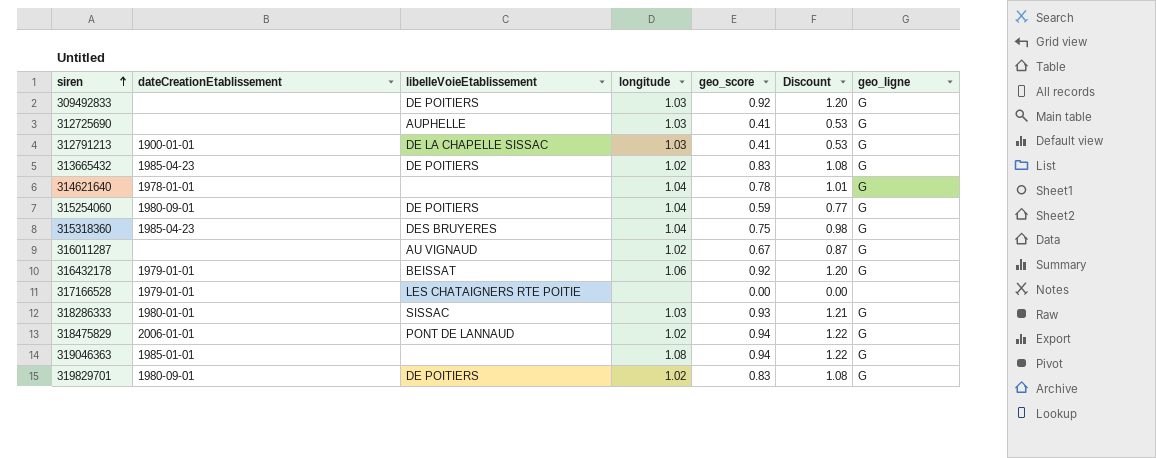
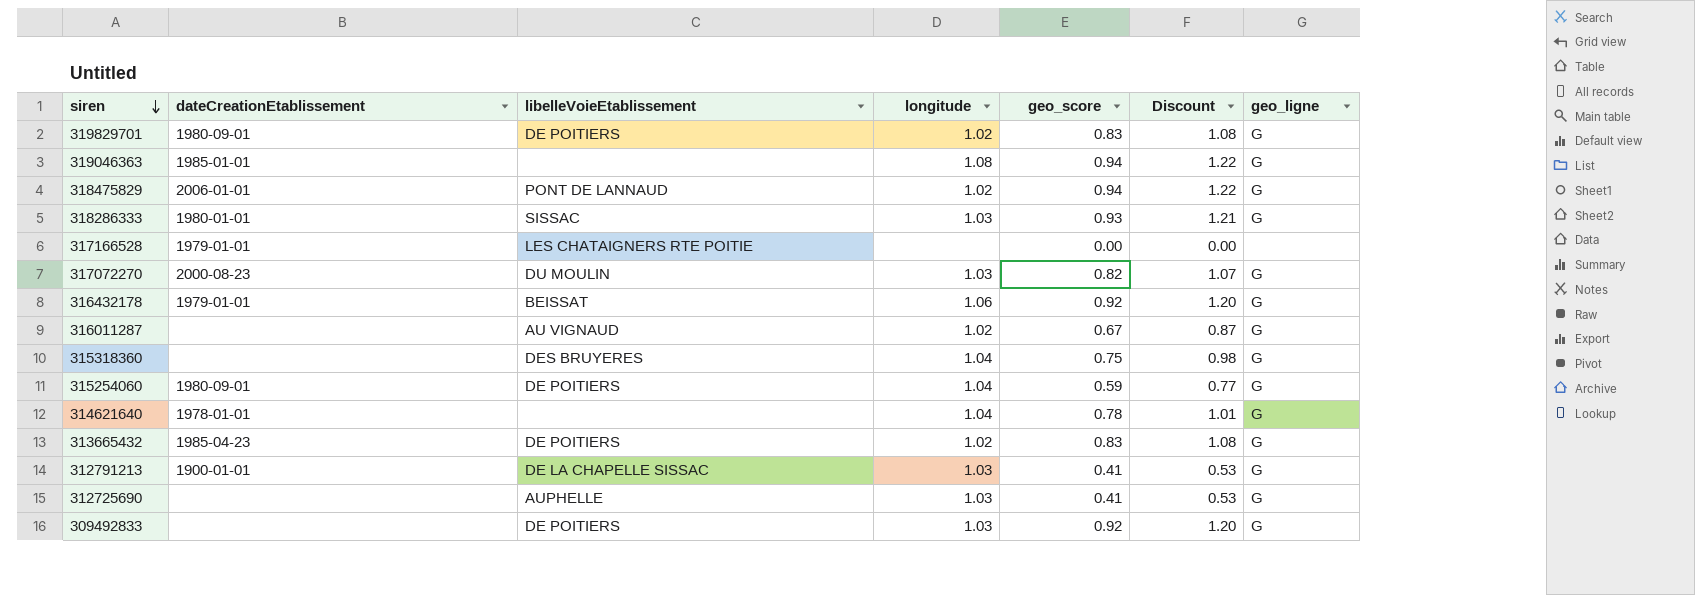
row order: siren ascending -> siren descending
row 317072270: none -> 2000-08-23 | DU MOULIN | 1.03 | 0.82 | 1.07 | G
315318360 | dateCreationEtablissement: 1985-04-23 -> none

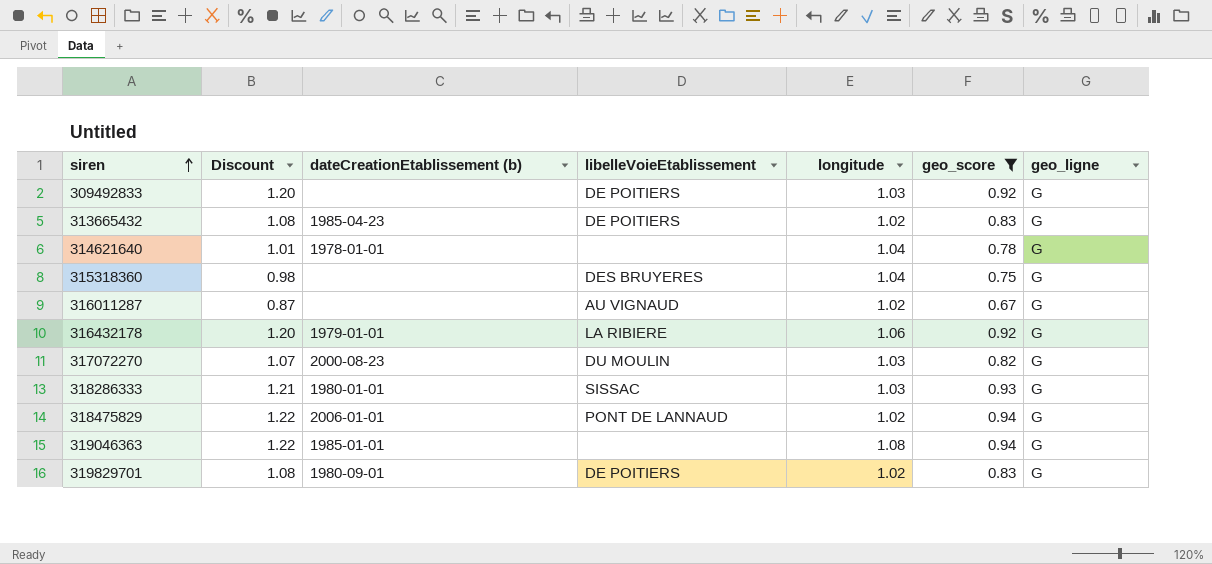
filter: none -> geo_score >= 0.67
row order: siren descending -> siren ascending
column Discount | position: 6 -> 2
column name: dateCreationEtablissement -> dateCreationEtablissement (b)
316432178 | libelleVoieEtablissement: BEISSAT -> LA RIBIERE

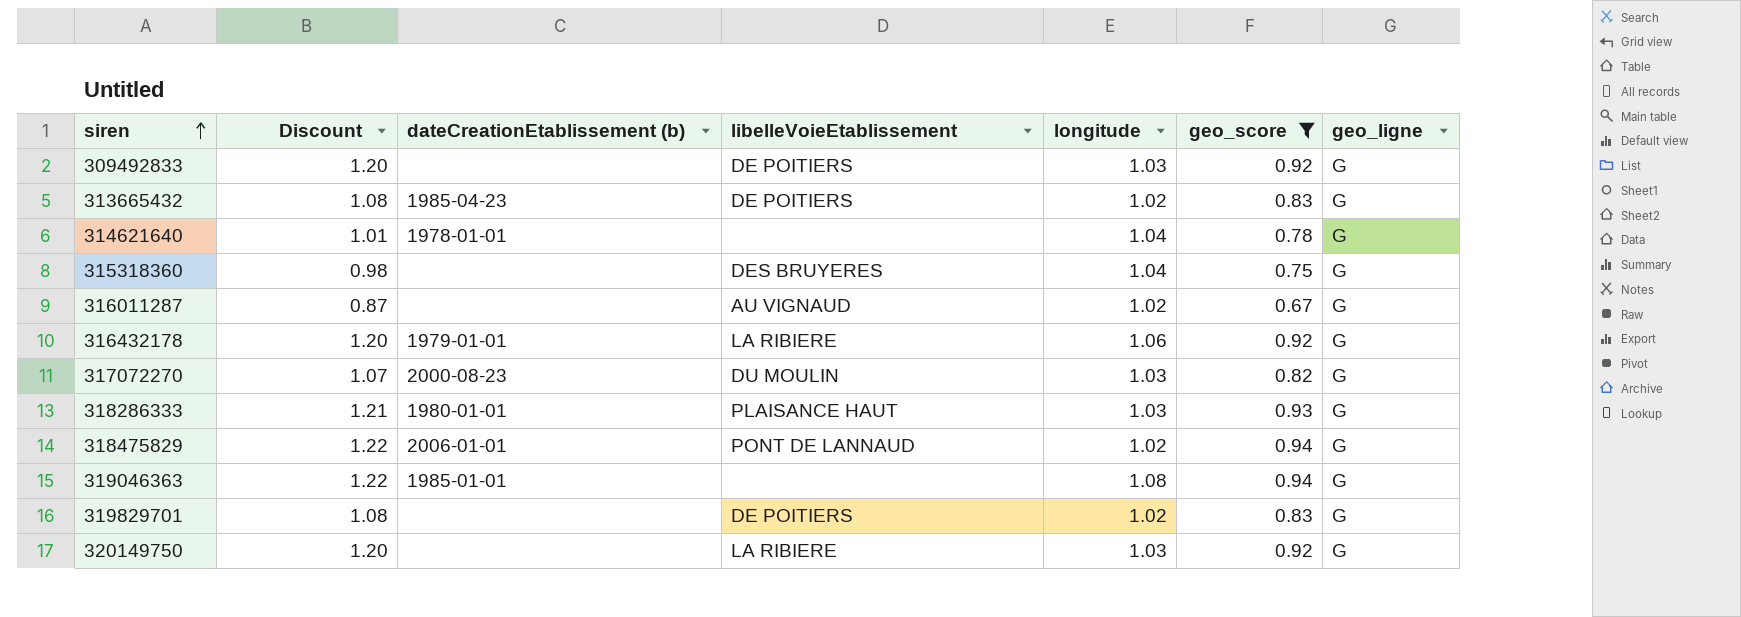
318286333 | libelleVoieEtablissement: SISSAC -> PLAISANCE HAUT
319829701 | dateCreationEtablissement (b): 1980-09-01 -> none
row 320149750: none -> 1.20 | none | LA RIBIERE | 1.03 | 0.92 | G

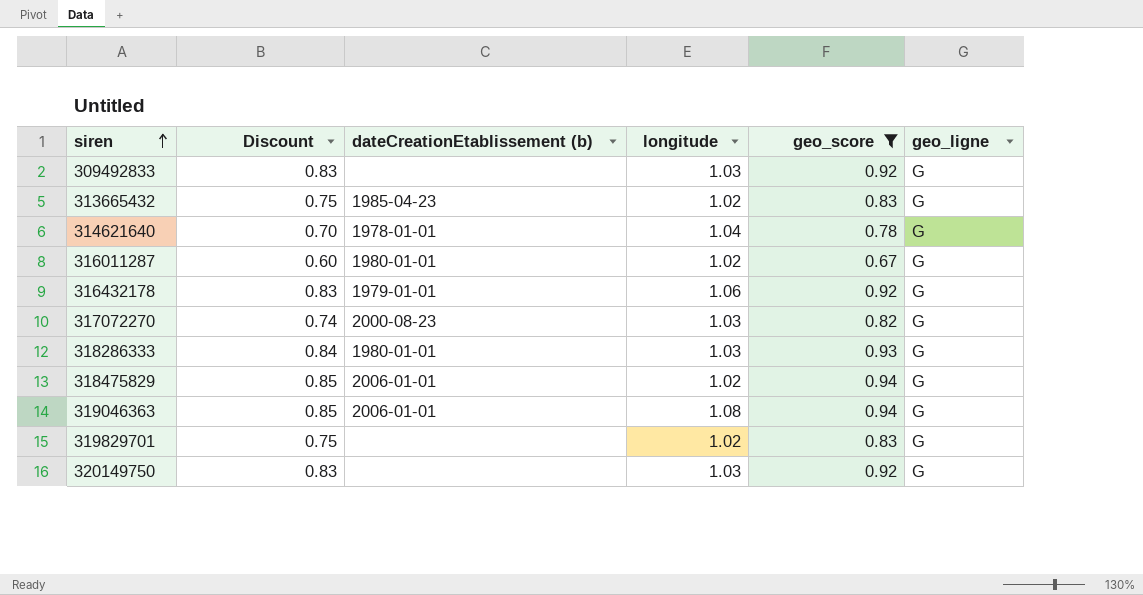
column libelleVoieEtablissement | position: 4 -> none
column Discount | formula: [geo_score] * 1.3 -> [geo_score] * 0.9
row 315318360: 0.98 | none | DES BRUYERES | 1.04 | 0.75 | G -> none
316011287 | dateCreationEtablissement (b): none -> 1980-01-01
319046363 | dateCreationEtablissement (b): 1985-01-01 -> 2006-01-01

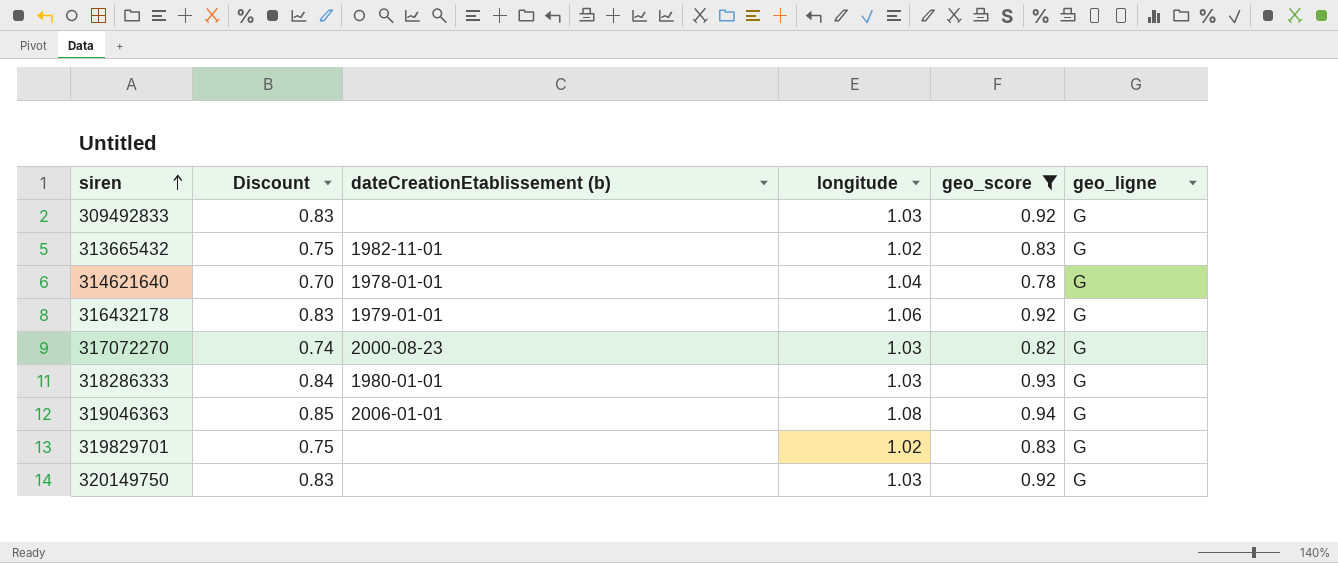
row 316011287: 0.60 | 1980-01-01 | 1.02 | 0.67 | G -> none
row 318475829: 0.85 | 2006-01-01 | 1.02 | 0.94 | G -> none
313665432 | dateCreationEtablissement (b): 1985-04-23 -> 1982-11-01

